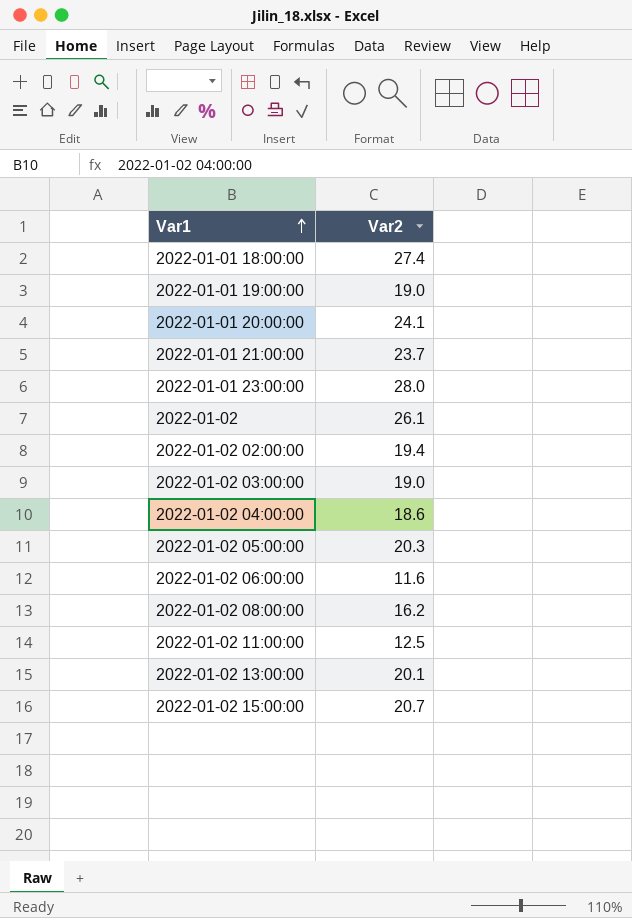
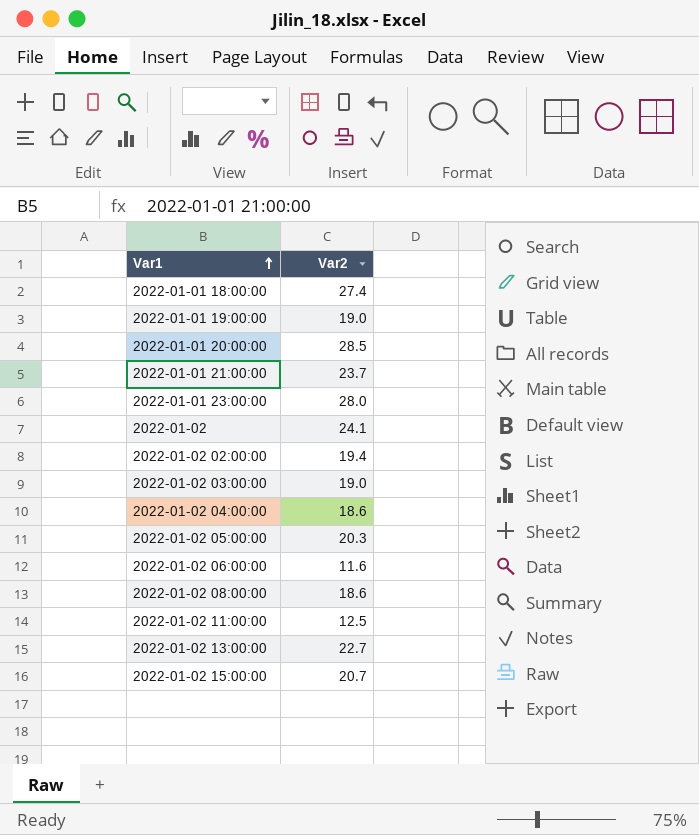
2022-01-01 20:00:00 | Var2: 24.1 -> 28.5
2022-01-02 | Var2: 26.1 -> 24.1
2022-01-02 08:00:00 | Var2: 16.2 -> 18.6
2022-01-02 13:00:00 | Var2: 20.1 -> 22.7

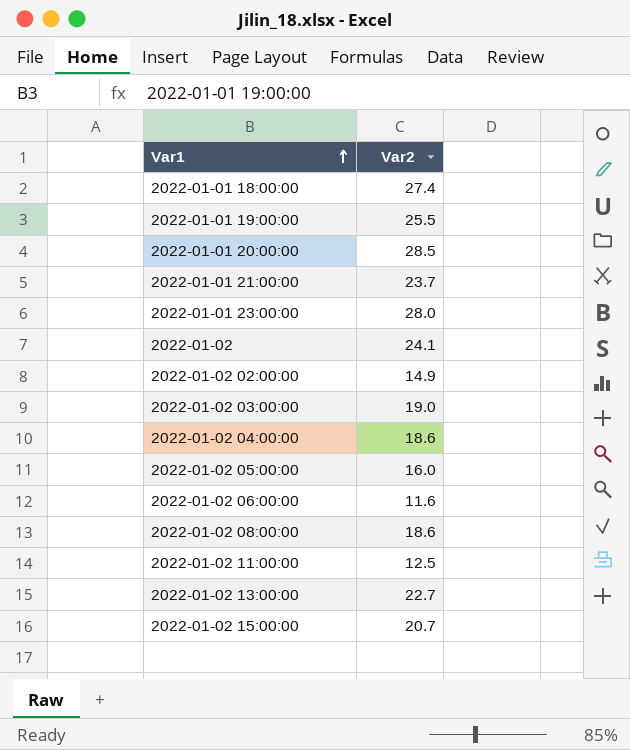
2022-01-01 19:00:00 | Var2: 19.0 -> 25.5
2022-01-02 02:00:00 | Var2: 19.4 -> 14.9
2022-01-02 05:00:00 | Var2: 20.3 -> 16.0

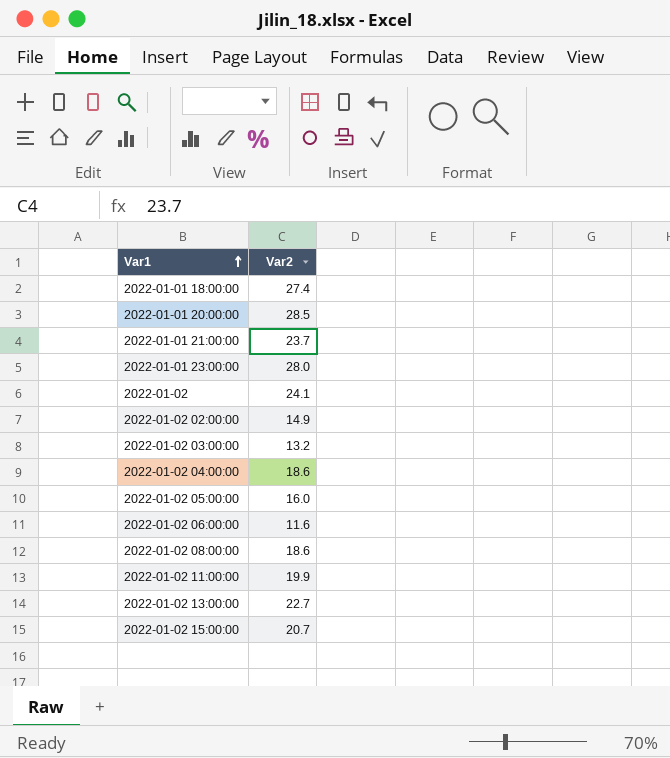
row 2022-01-01 19:00:00: 25.5 -> none
2022-01-02 03:00:00 | Var2: 19.0 -> 13.2
2022-01-02 11:00:00 | Var2: 12.5 -> 19.9

